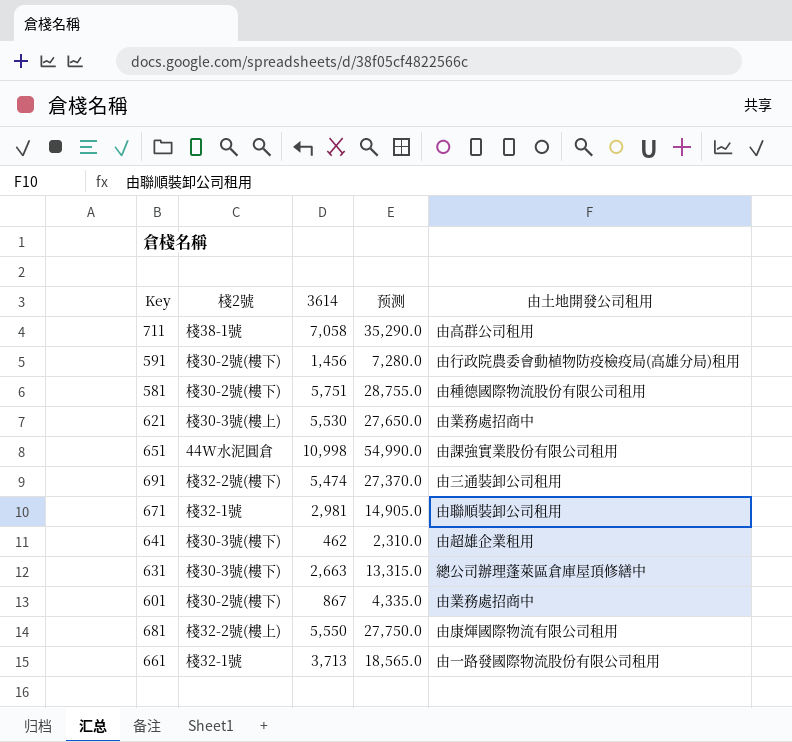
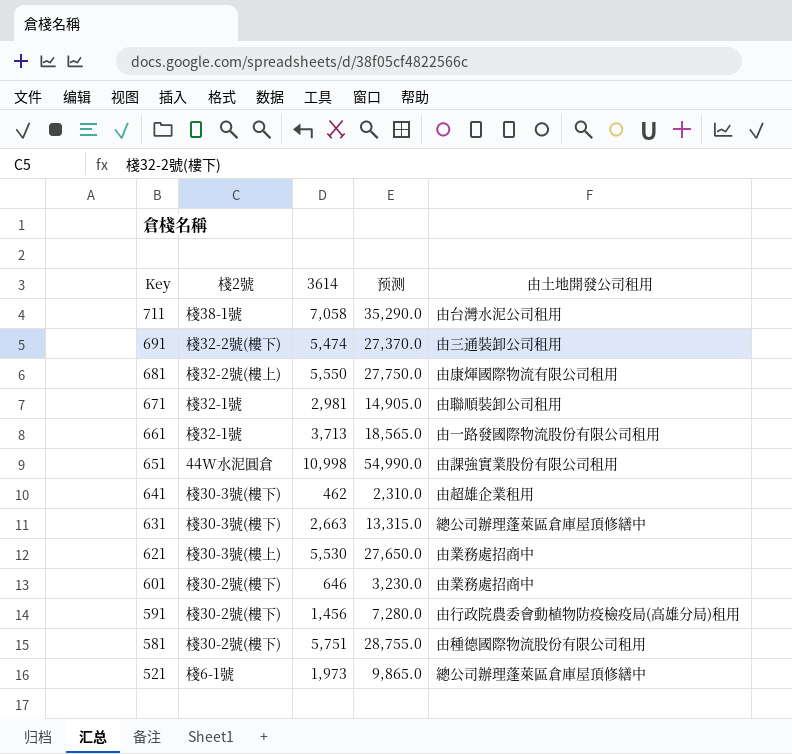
row order: none -> Key descending
711 | 由土地開發公司租用: 由高群公司租用 -> 由台灣水泥公司租用
601 | 3614: 867 -> 646
601 | 预测: 4,335.0 -> 3,230.0
row 521: none -> 棧6-1號 | 1,973 | 9,865.0 | 總公司辦理蓬萊區倉庫屋頂修繕中

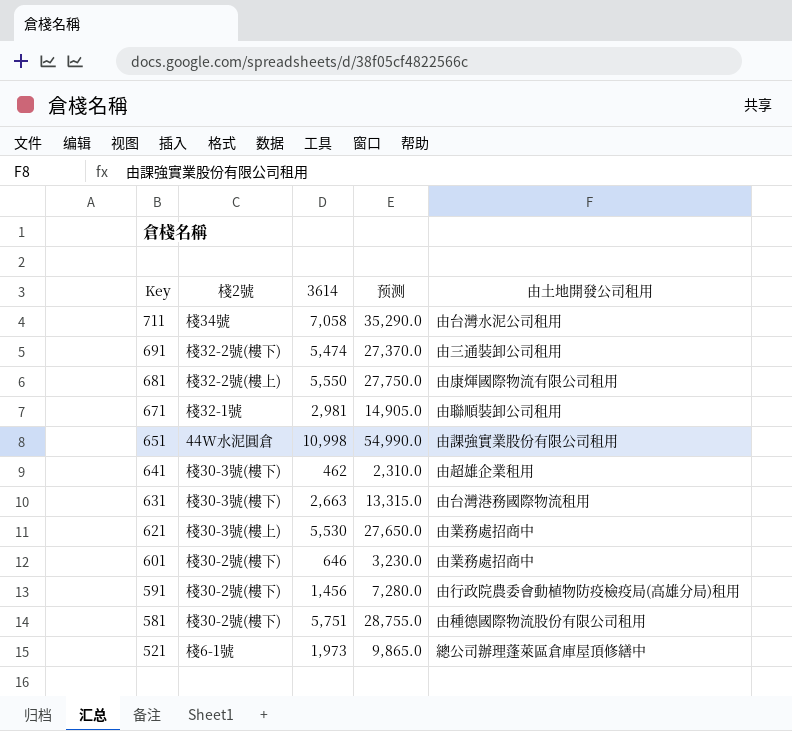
row 661: 棧32-1號 | 3,713 | 18,565.0 | 由一路發國際物流股份有限公司租用 -> none
711 | 棧2號: 棧38-1號 -> 棧34號
631 | 由土地開發公司租用: 總公司辦理蓬萊區倉庫屋頂修繕中 -> 由台灣港務國際物流租用

